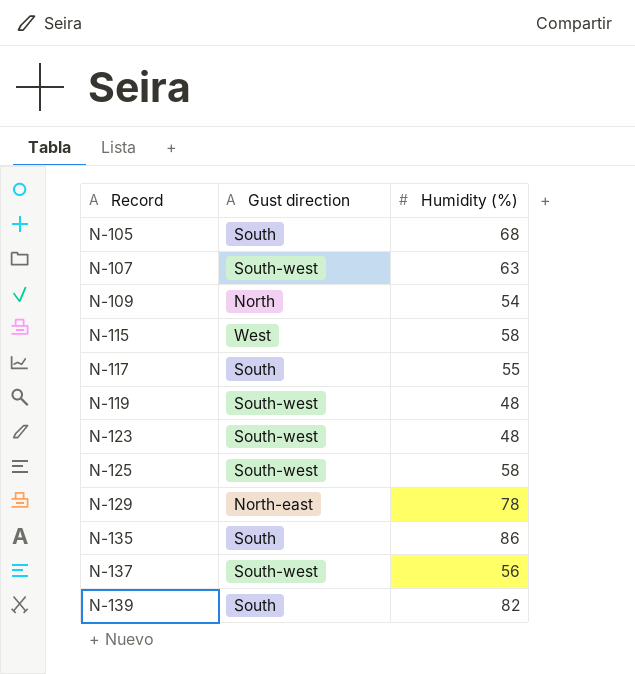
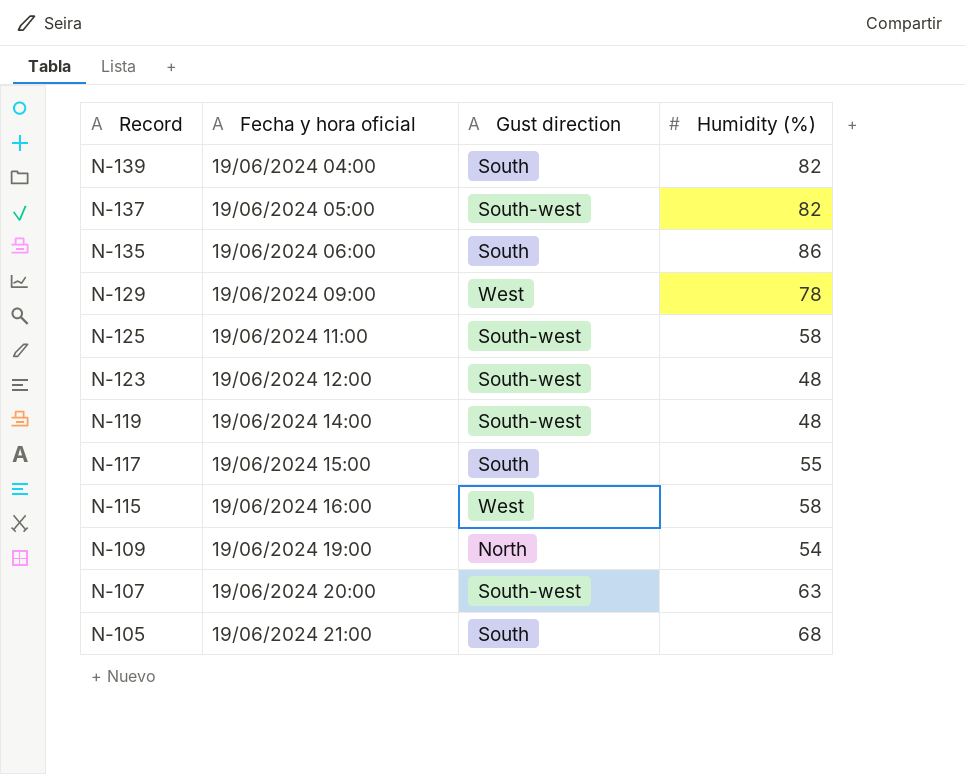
row order: Record ascending -> Record descending
column Fecha y hora oficial | position: none -> 2
N-137 | Humidity (%): 56 -> 82
N-129 | Gust direction: North-east -> West

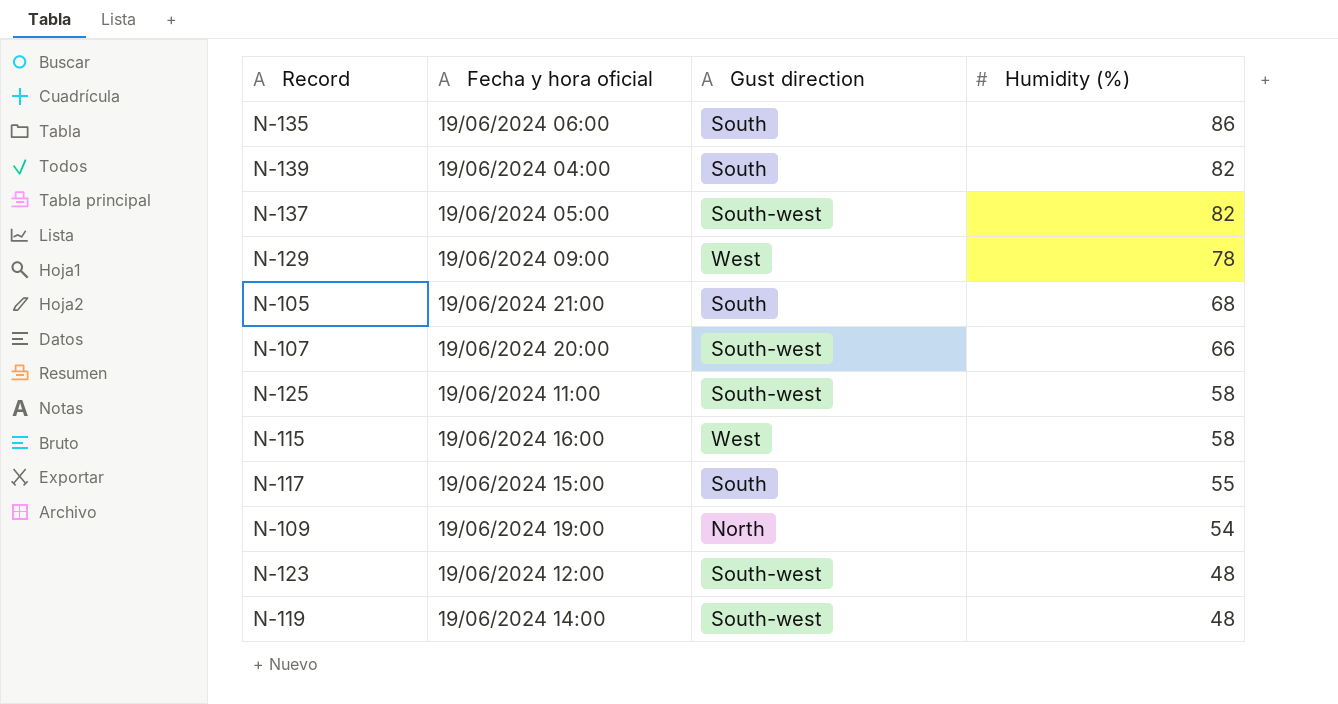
row order: Record descending -> Humidity (%) descending
N-107 | Humidity (%): 63 -> 66

